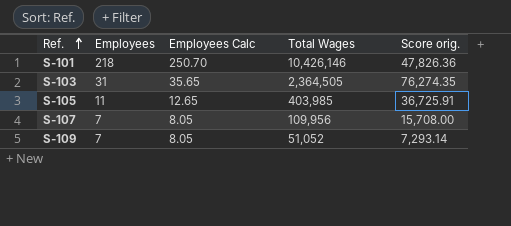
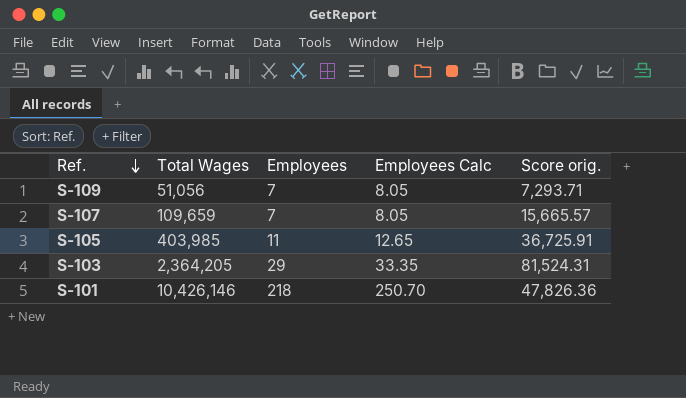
row order: Ref. ascending -> Ref. descending
column Total Wages | position: 4 -> 2
S-109 | Total Wages: 51,052 -> 51,056
S-109 | Score orig.: 7,293.14 -> 7,293.71
S-107 | Total Wages: 109,956 -> 109,659
S-107 | Score orig.: 15,708.00 -> 15,665.57
S-103 | Total Wages: 2,364,505 -> 2,364,205
S-103 | Employees: 31 -> 29
S-103 | Employees Calc: 35.65 -> 33.35
S-103 | Score orig.: 76,274.35 -> 81,524.31

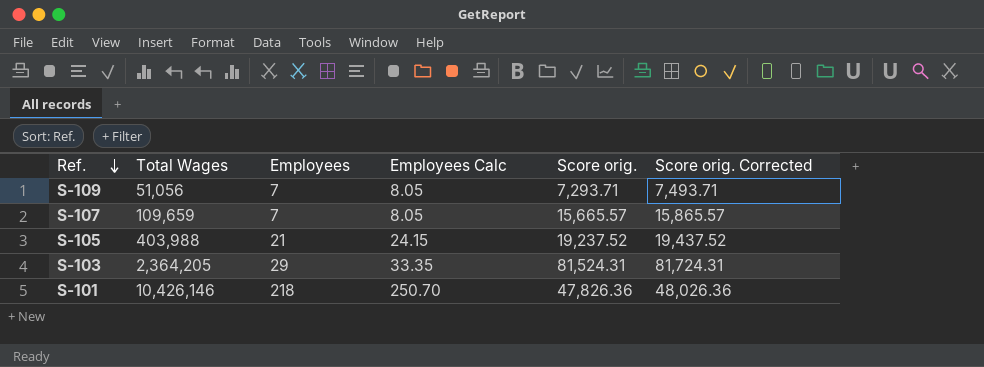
column Score orig. Corrected | formula: none -> [Score orig.] + 200
S-105 | Total Wages: 403,985 -> 403,988
S-105 | Employees: 11 -> 21
S-105 | Employees Calc: 12.65 -> 24.15
S-105 | Score orig.: 36,725.91 -> 19,237.52

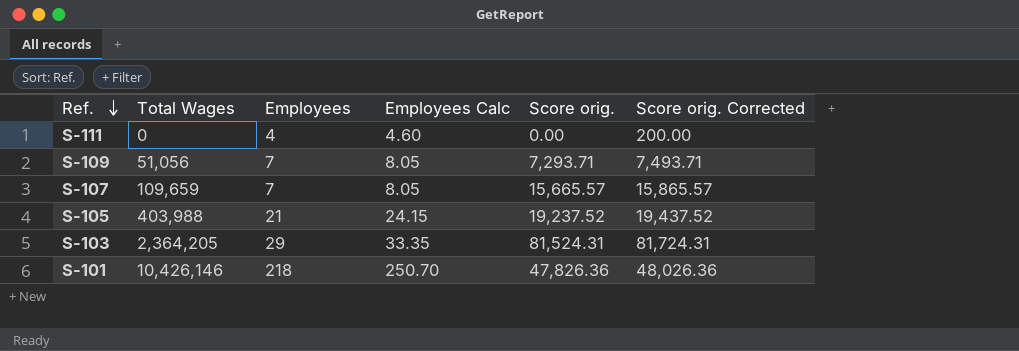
row S-111: none -> 0 | 4 | 4.60 | 0.00 | 200.00

